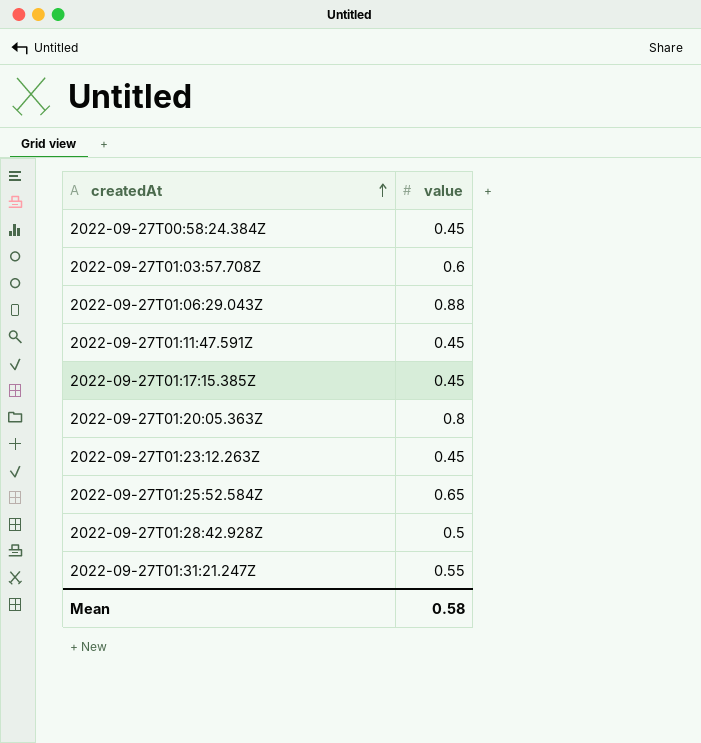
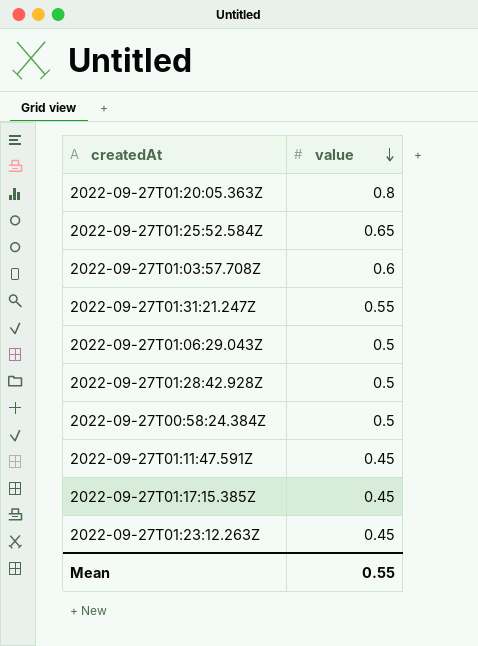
row order: createdAt ascending -> value descending
2022-09-27T01:06:29.043Z | value: 0.88 -> 0.5
2022-09-27T00:58:24.384Z | value: 0.45 -> 0.5
Mean | value: 0.58 -> 0.55

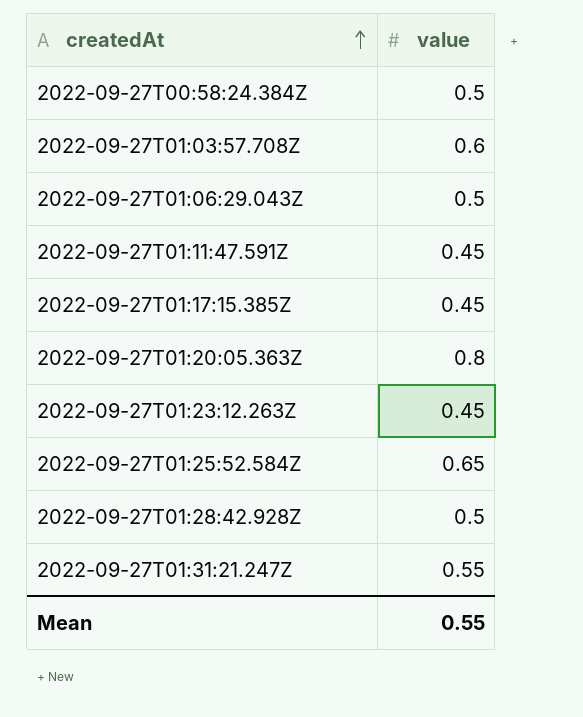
row order: value descending -> createdAt ascending

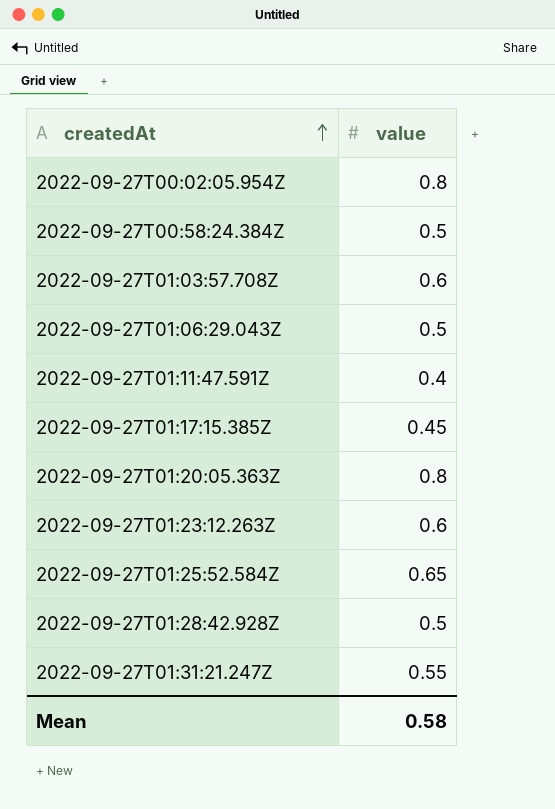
row 2022-09-27T00:02:05.954Z: none -> 0.8
2022-09-27T01:11:47.591Z | value: 0.45 -> 0.4
2022-09-27T01:23:12.263Z | value: 0.45 -> 0.6
Mean | value: 0.55 -> 0.58

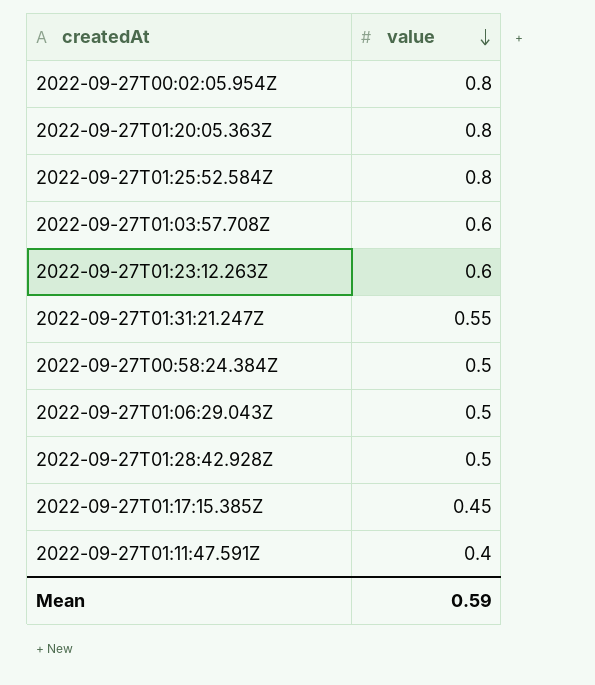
row order: createdAt ascending -> value descending
2022-09-27T01:25:52.584Z | value: 0.65 -> 0.8
Mean | value: 0.58 -> 0.59

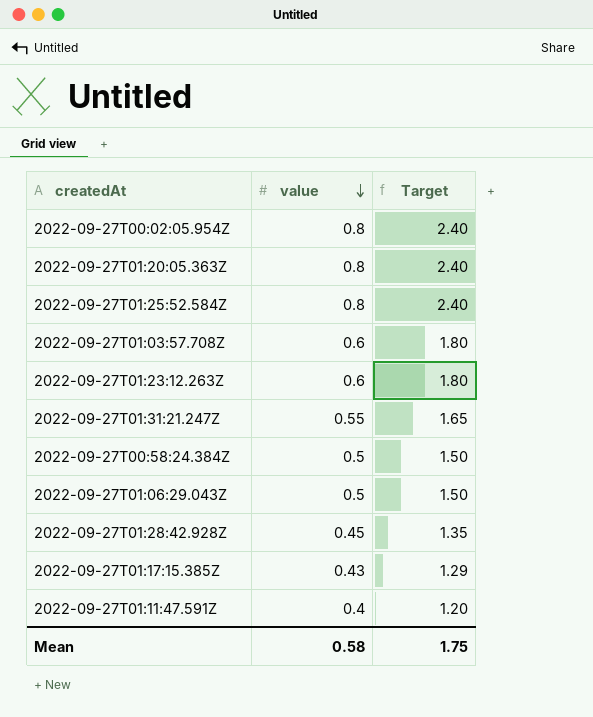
column Target | formula: none -> [value] * 3
2022-09-27T01:28:42.928Z | value: 0.5 -> 0.45
2022-09-27T01:17:15.385Z | value: 0.45 -> 0.43
Mean | value: 0.59 -> 0.58

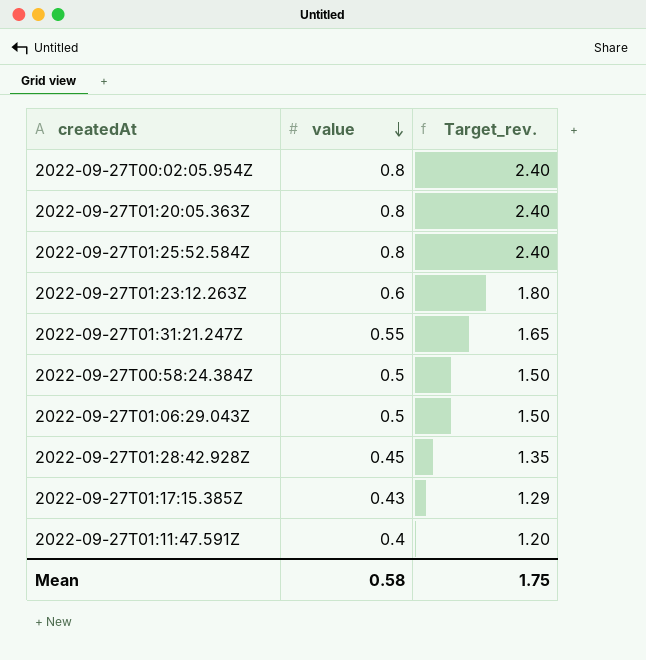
column name: Target -> Target_rev.
row 2022-09-27T01:03:57.708Z: 0.6 | 1.80 -> none

